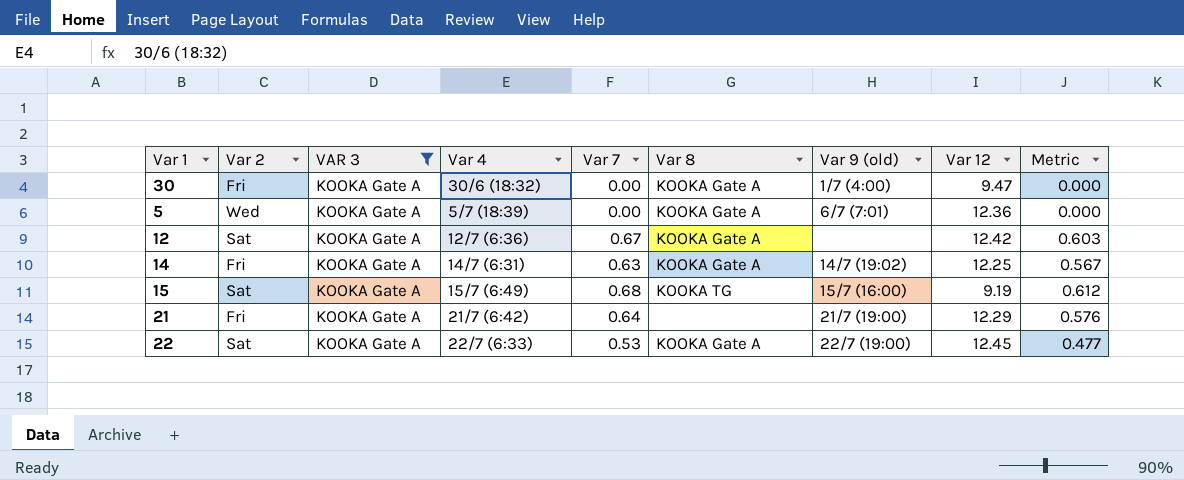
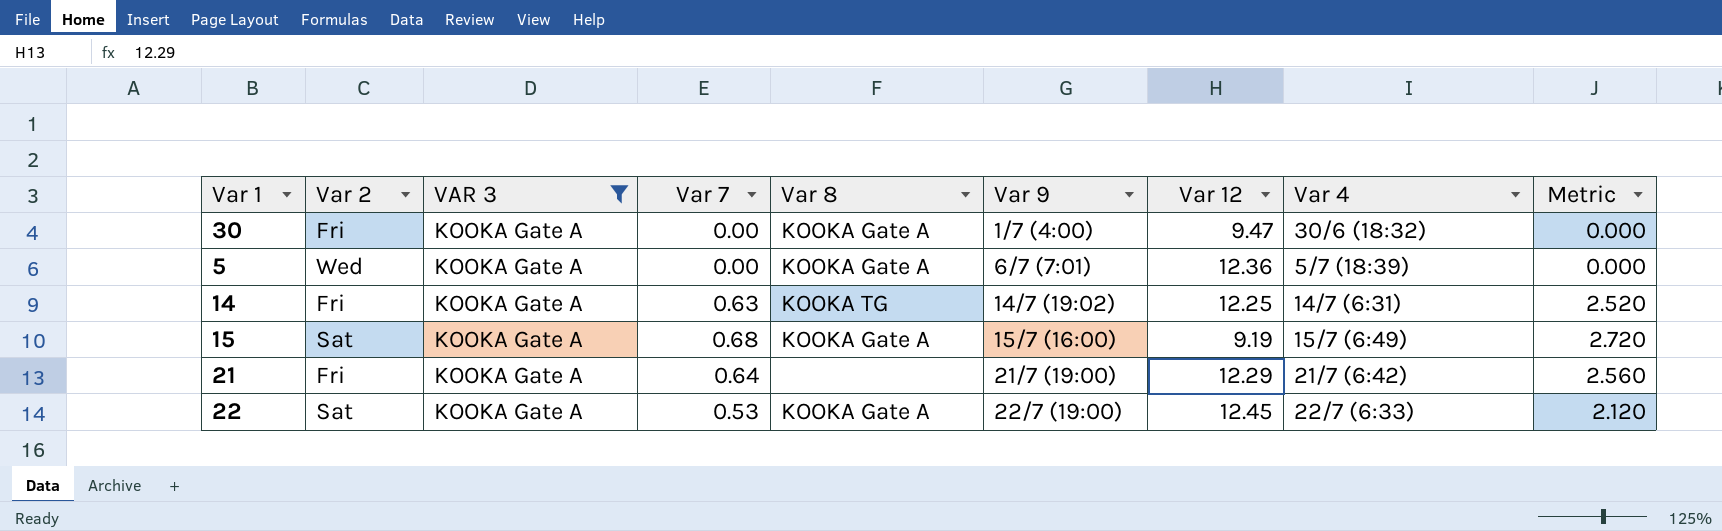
column name: Var 9 (old) -> Var 9
column Var 4 | position: 4 -> 8
column Metric | formula: [Var 7] * 0.9 -> [Var 7] * 4
row 12: Sat | KOOKA Gate A | 12/7 (6:36) | 0.67 | KOOKA Gate A | none | 12.42 | 0.603 -> none
14 | Var 8: KOOKA Gate A -> KOOKA TG
15 | Var 8: KOOKA TG -> KOOKA Gate A

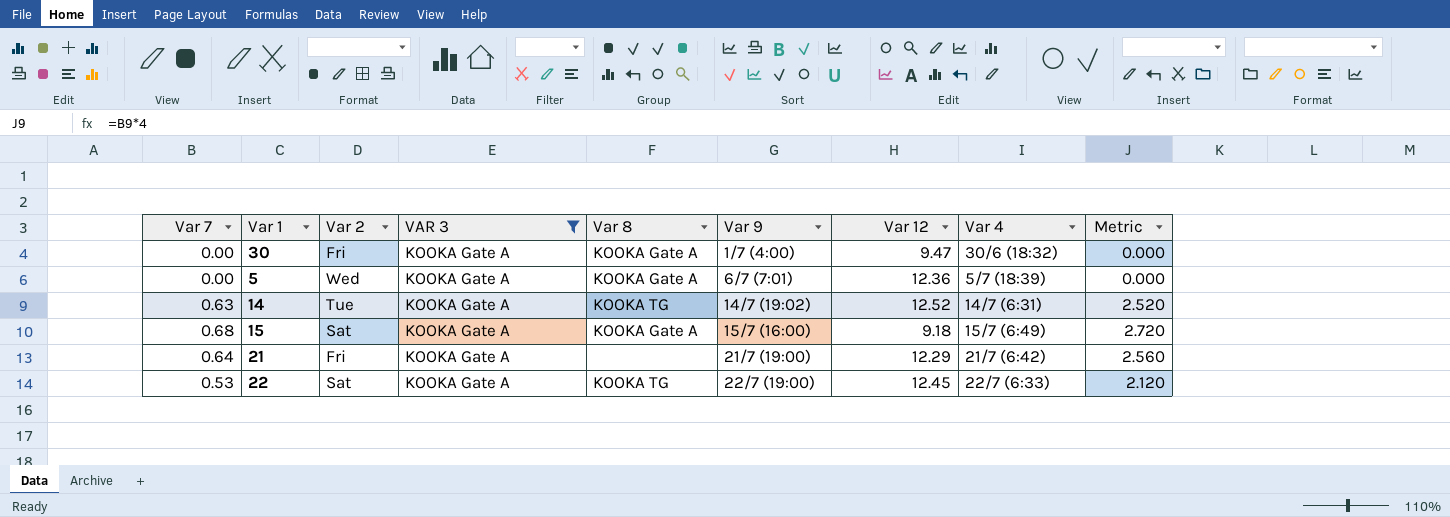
column Var 7 | position: 4 -> 1
14 | Var 2: Fri -> Tue
14 | Var 12: 12.25 -> 12.52
15 | Var 12: 9.19 -> 9.18
22 | Var 8: KOOKA Gate A -> KOOKA TG

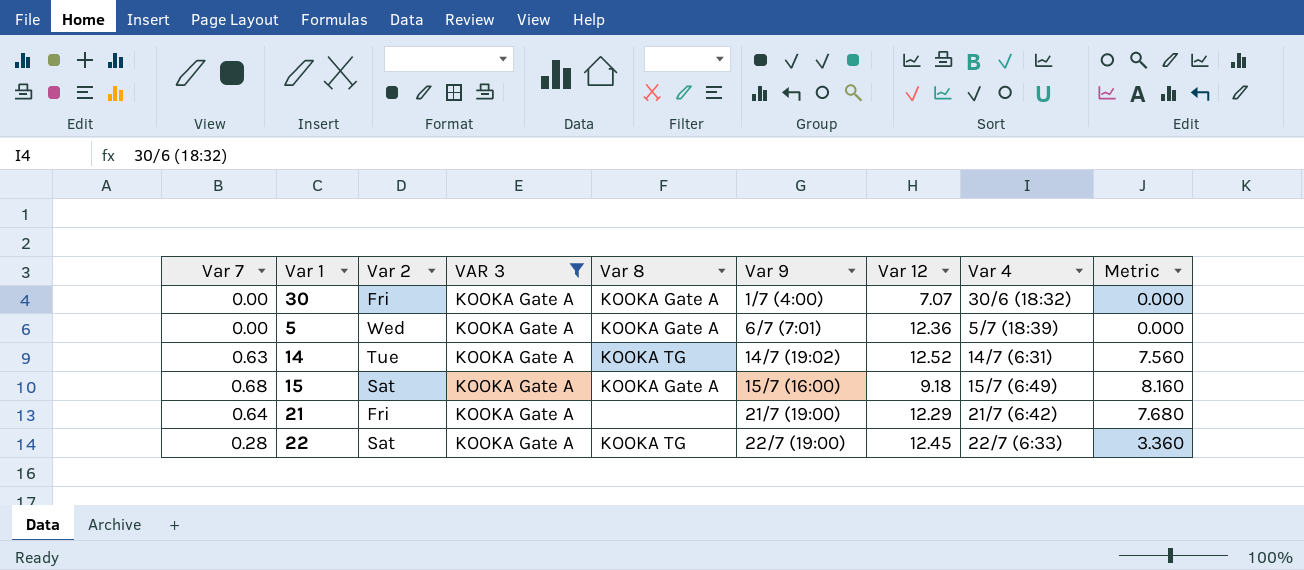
column Metric | formula: [Var 7] * 4 -> [Var 7] * 12
30 | Var 12: 9.47 -> 7.07
22 | Var 7: 0.53 -> 0.28

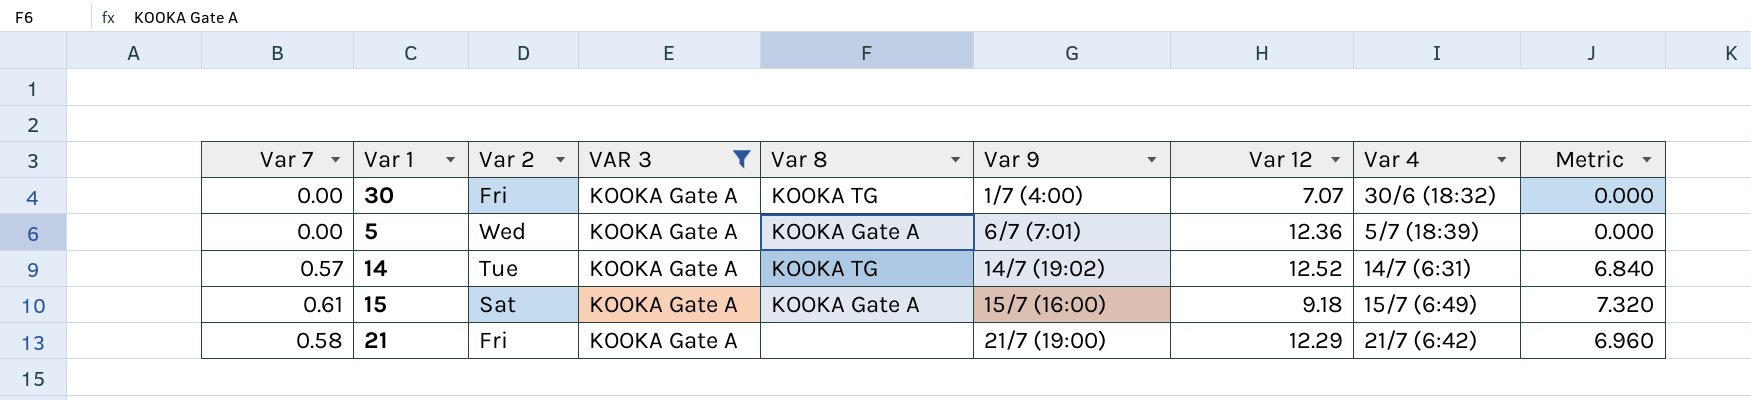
row 22: 0.28 | Sat | KOOKA Gate A | KOOKA TG | 22/7 (19:00) | 12.45 | 22/7 (6:33) | 3.360 -> none
30 | Var 8: KOOKA Gate A -> KOOKA TG
14 | Var 7: 0.63 -> 0.57
14 | Metric: 7.560 -> 6.840
15 | Var 7: 0.68 -> 0.61
15 | Metric: 8.160 -> 7.320
21 | Var 7: 0.64 -> 0.58
21 | Metric: 7.680 -> 6.960

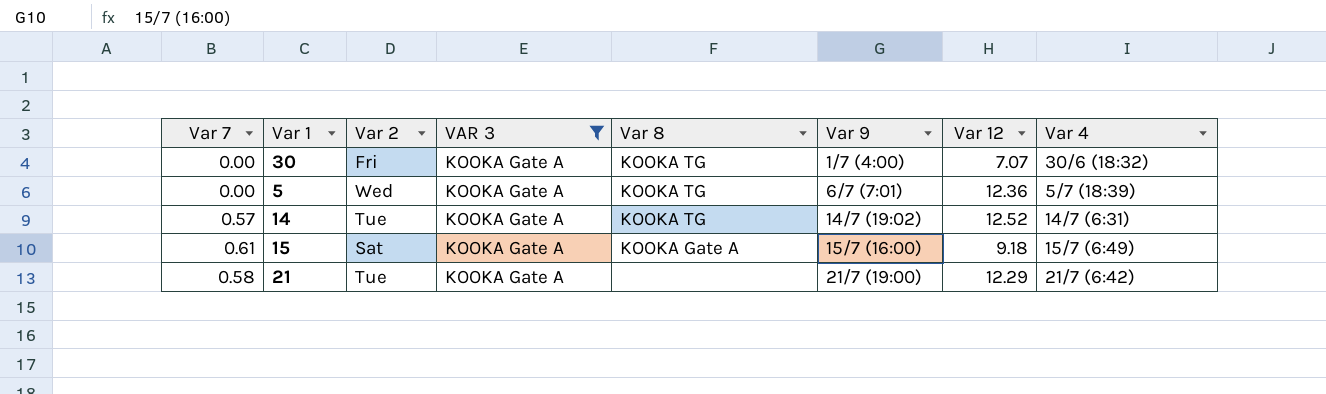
column Metric | formula: [Var 7] * 12 -> none
5 | Var 8: KOOKA Gate A -> KOOKA TG
21 | Var 2: Fri -> Tue

